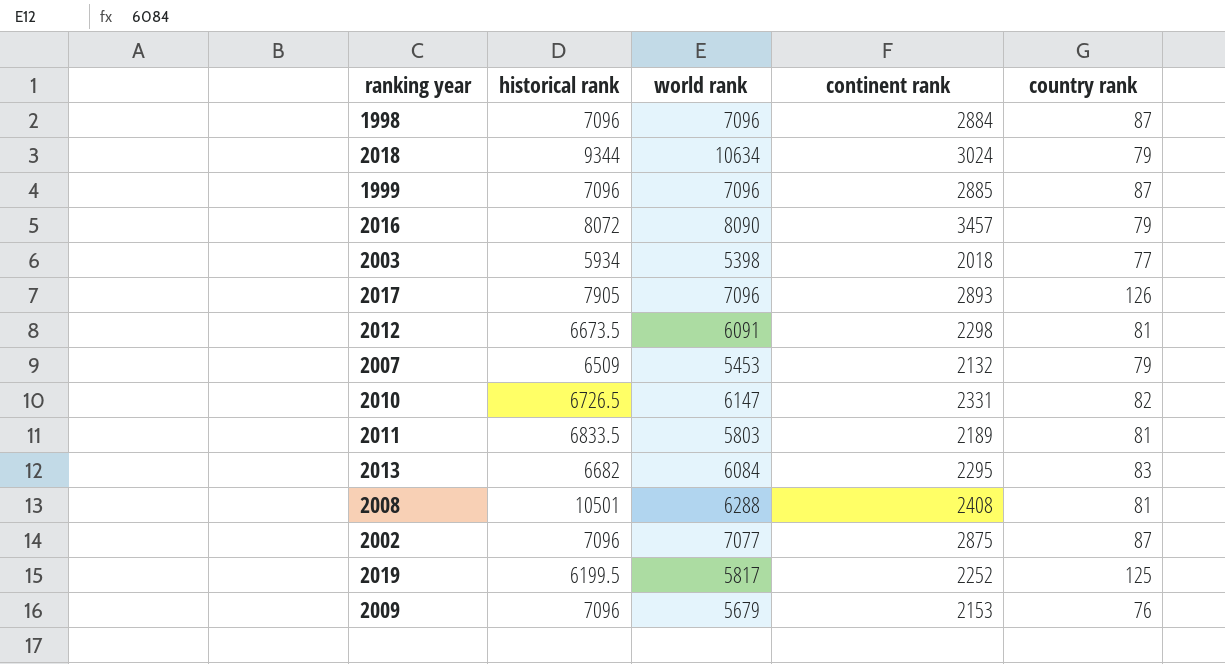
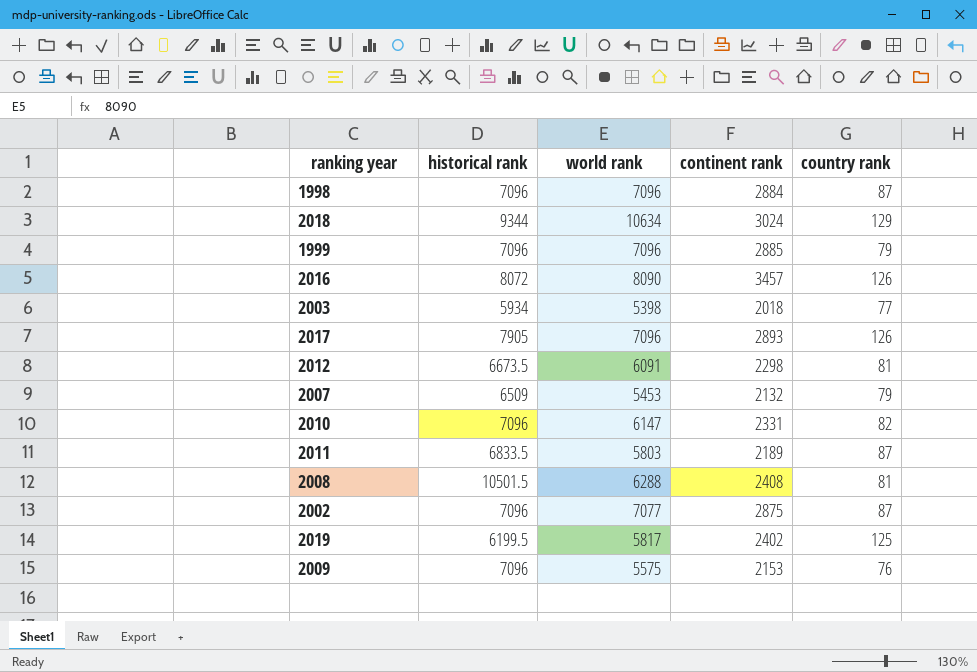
row 2013: 6682 | 6084 | 2295 | 83 -> none
2018 | country rank: 79 -> 129
1999 | country rank: 87 -> 79
2016 | country rank: 79 -> 126
2010 | historical rank: 6726.5 -> 7096
2011 | country rank: 81 -> 87
2008 | historical rank: 10501 -> 10501.5
2019 | continent rank: 2252 -> 2402
2009 | world rank: 5679 -> 5575

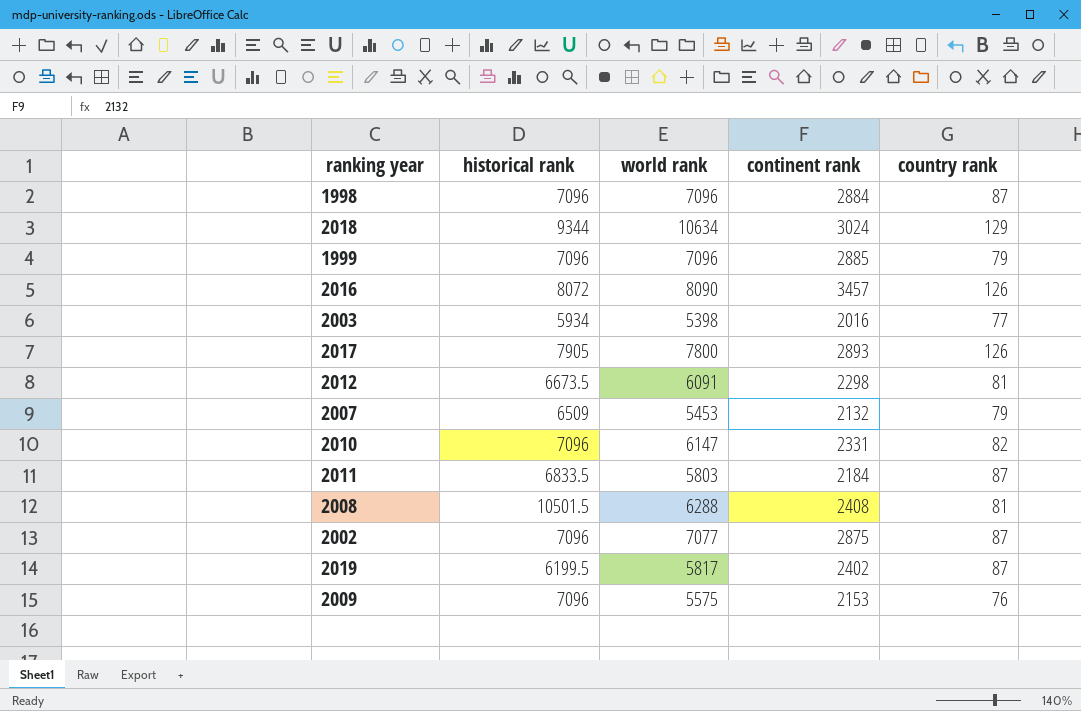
2003 | continent rank: 2018 -> 2016
2017 | world rank: 7096 -> 7800
2011 | continent rank: 2189 -> 2184
2019 | country rank: 125 -> 87

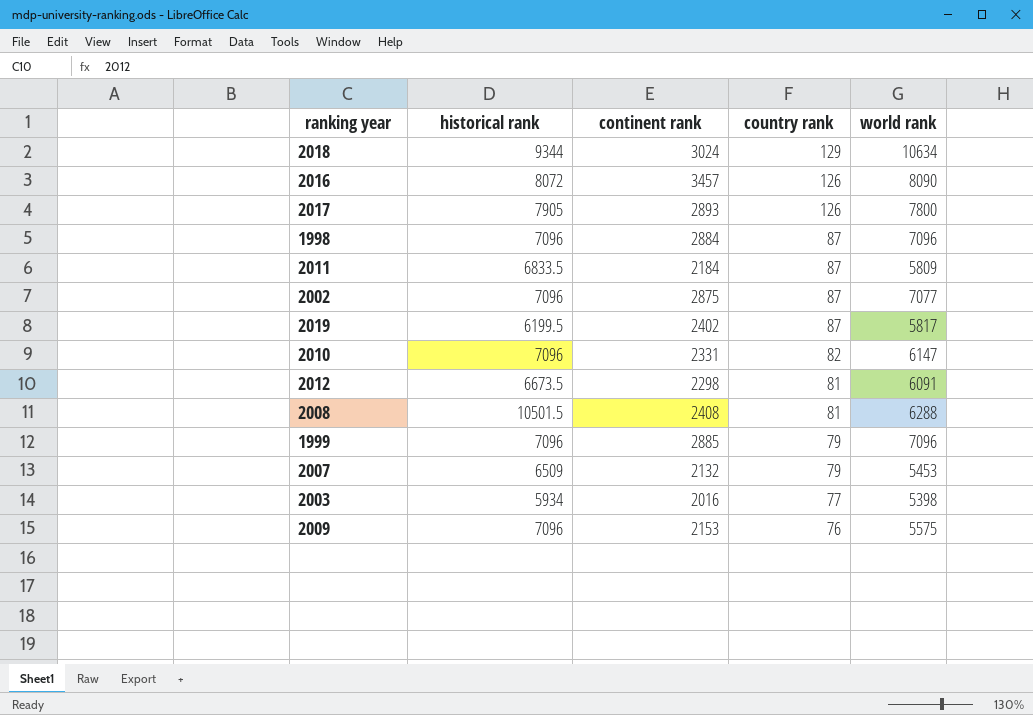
row order: none -> country rank descending
column world rank | position: 3 -> 5
2011 | world rank: 5803 -> 5809

